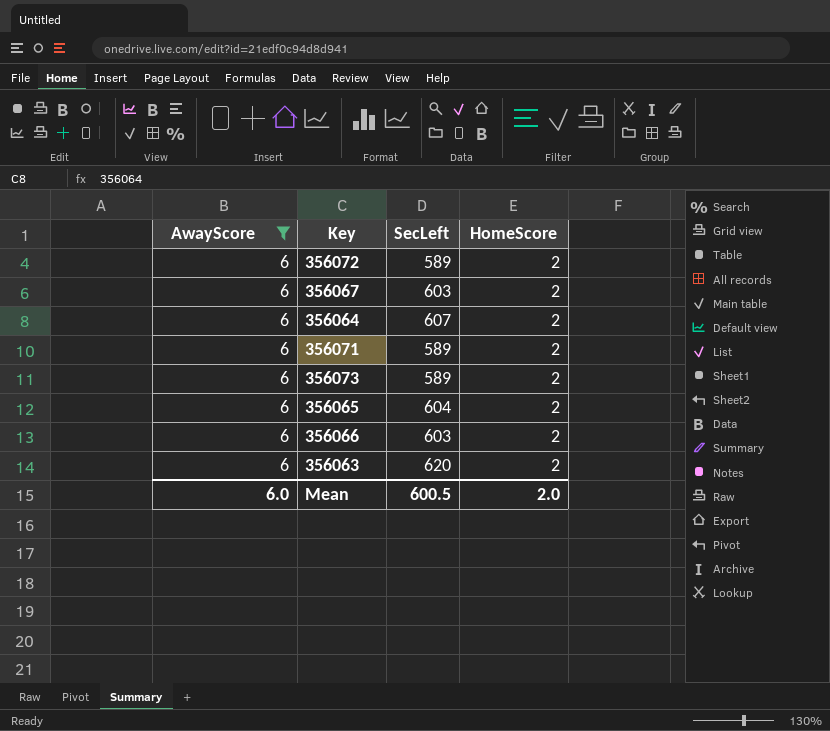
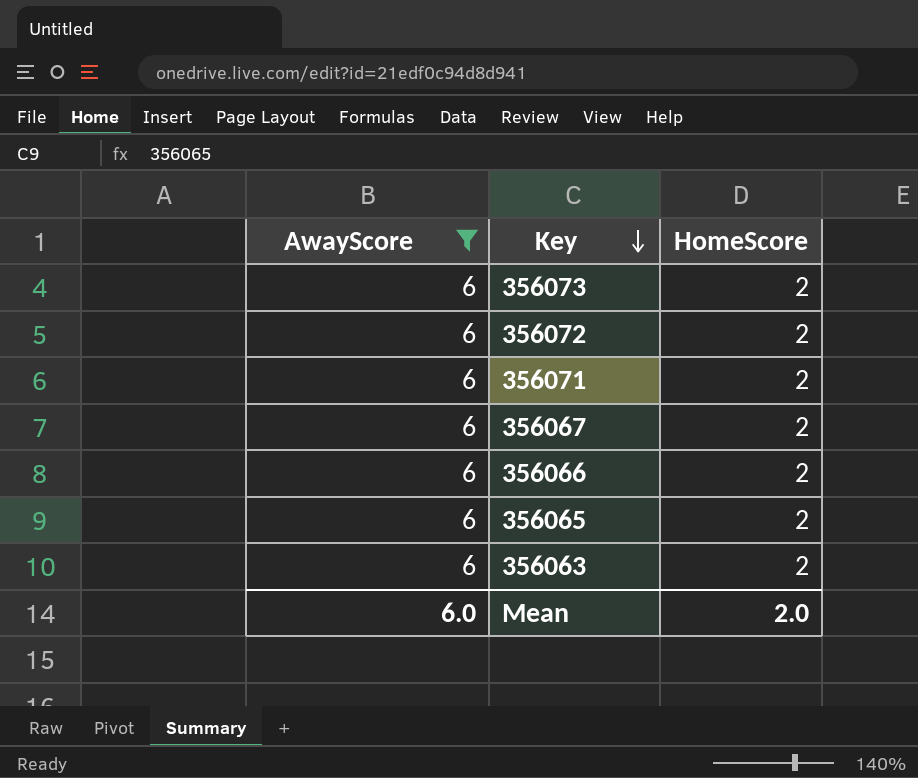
row order: none -> Key descending
column SecLeft | position: 3 -> none
row 356064: 6 | 607 | 2 -> none

